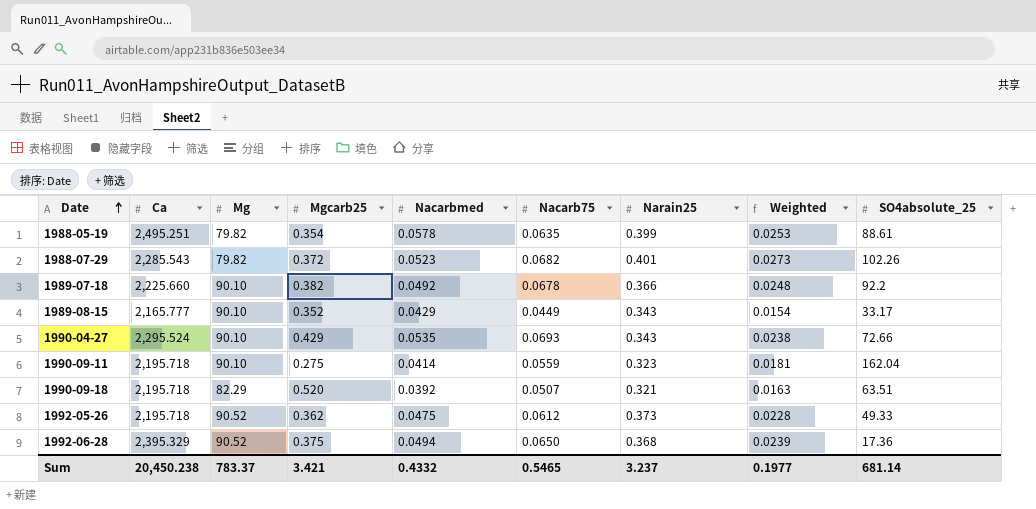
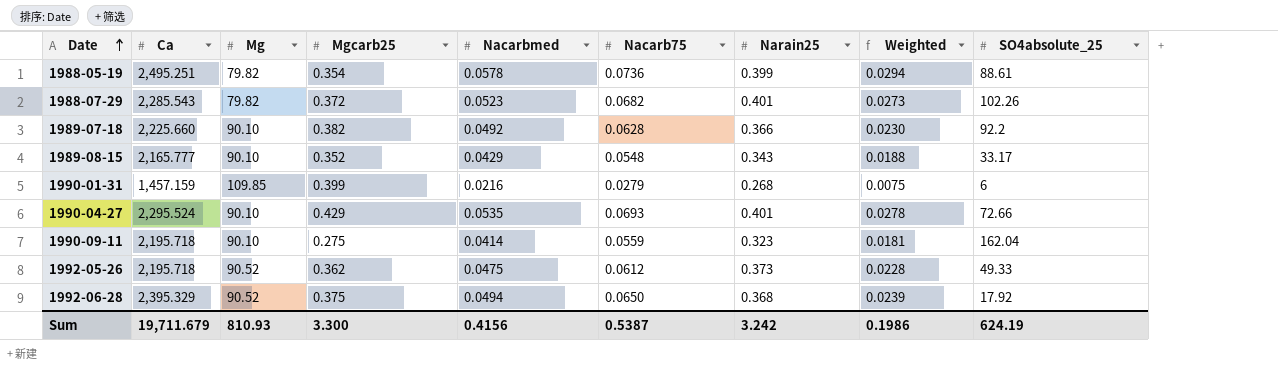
row 1990-09-18: 2,195.718 | 82.29 | 0.520 | 0.0392 | 0.0507 | 0.321 | 0.0163 | 63.51 -> none
1988-05-19 | Nacarb75: 0.0635 -> 0.0736
1988-05-19 | Weighted: 0.0253 -> 0.0294
1989-07-18 | Nacarb75: 0.0678 -> 0.0628
1989-07-18 | Weighted: 0.0248 -> 0.0230
1989-08-15 | Nacarb75: 0.0449 -> 0.0548
1989-08-15 | Weighted: 0.0154 -> 0.0188
row 1990-01-31: none -> 1,457.159 | 109.85 | 0.399 | 0.0216 | 0.0279 | 0.268 | 0.0075 | 6
1990-04-27 | Narain25: 0.343 -> 0.401
1990-04-27 | Weighted: 0.0238 -> 0.0278
1992-06-28 | SO4absolute_25: 17.36 -> 17.92
Sum | Ca: 20,450.238 -> 19,711.679
Sum | Mg: 783.37 -> 810.93
Sum | Mgcarb25: 3.421 -> 3.300
Sum | Nacarbmed: 0.4332 -> 0.4156
Sum | Nacarb75: 0.5465 -> 0.5387
Sum | Narain25: 3.237 -> 3.242
Sum | Weighted: 0.1977 -> 0.1986
Sum | SO4absolute_25: 681.14 -> 624.19

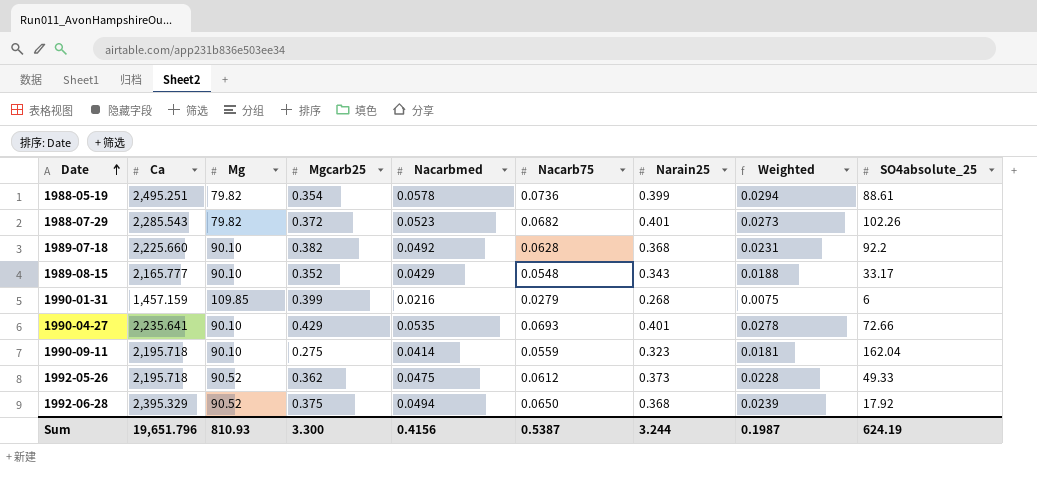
1989-07-18 | Narain25: 0.366 -> 0.368
1989-07-18 | Weighted: 0.0230 -> 0.0231
1990-04-27 | Ca: 2,295.524 -> 2,235.641
Sum | Ca: 19,711.679 -> 19,651.796
Sum | Narain25: 3.242 -> 3.244
Sum | Weighted: 0.1986 -> 0.1987

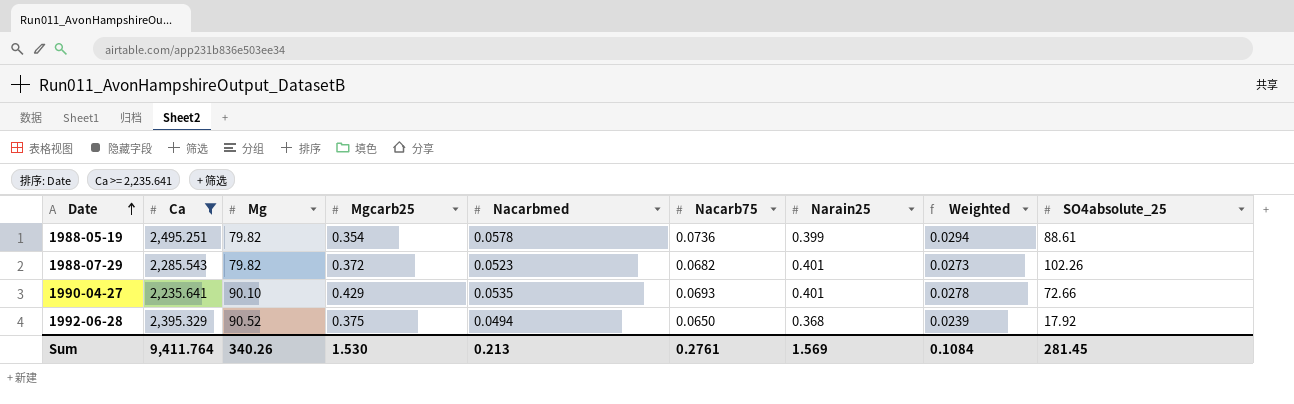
filter: none -> Ca >= 2,235.641
Sum | Ca: 19,651.796 -> 9,411.764
Sum | Mg: 810.93 -> 340.26
Sum | Mgcarb25: 3.300 -> 1.530
Sum | Nacarbmed: 0.4156 -> 0.213
Sum | Nacarb75: 0.5387 -> 0.2761
Sum | Narain25: 3.244 -> 1.569
Sum | Weighted: 0.1987 -> 0.1084
Sum | SO4absolute_25: 624.19 -> 281.45

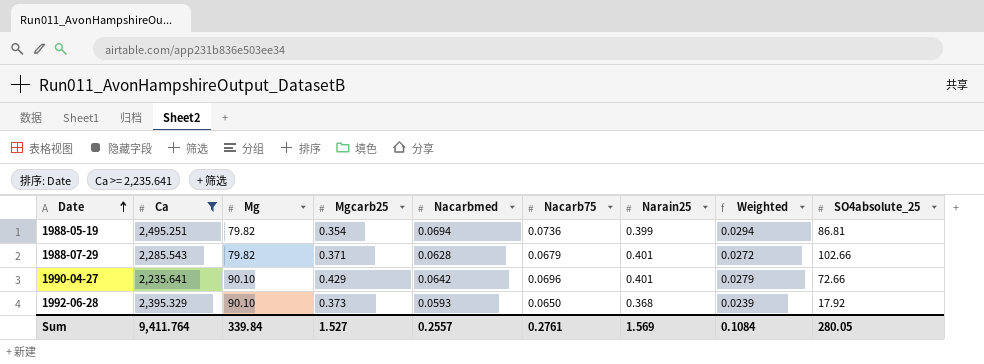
1988-05-19 | Nacarbmed: 0.0578 -> 0.0694
1988-05-19 | SO4absolute_25: 88.61 -> 86.81
1988-07-29 | Mgcarb25: 0.372 -> 0.371
1988-07-29 | Nacarbmed: 0.0523 -> 0.0628
1988-07-29 | Nacarb75: 0.0682 -> 0.0679
1988-07-29 | Weighted: 0.0273 -> 0.0272
1988-07-29 | SO4absolute_25: 102.26 -> 102.66
1990-04-27 | Nacarbmed: 0.0535 -> 0.0642
1990-04-27 | Nacarb75: 0.0693 -> 0.0696
1990-04-27 | Weighted: 0.0278 -> 0.0279
1992-06-28 | Mg: 90.52 -> 90.10
1992-06-28 | Mgcarb25: 0.375 -> 0.373
1992-06-28 | Nacarbmed: 0.0494 -> 0.0593
Sum | Mg: 340.26 -> 339.84
Sum | Mgcarb25: 1.530 -> 1.527
Sum | Nacarbmed: 0.213 -> 0.2557
Sum | SO4absolute_25: 281.45 -> 280.05

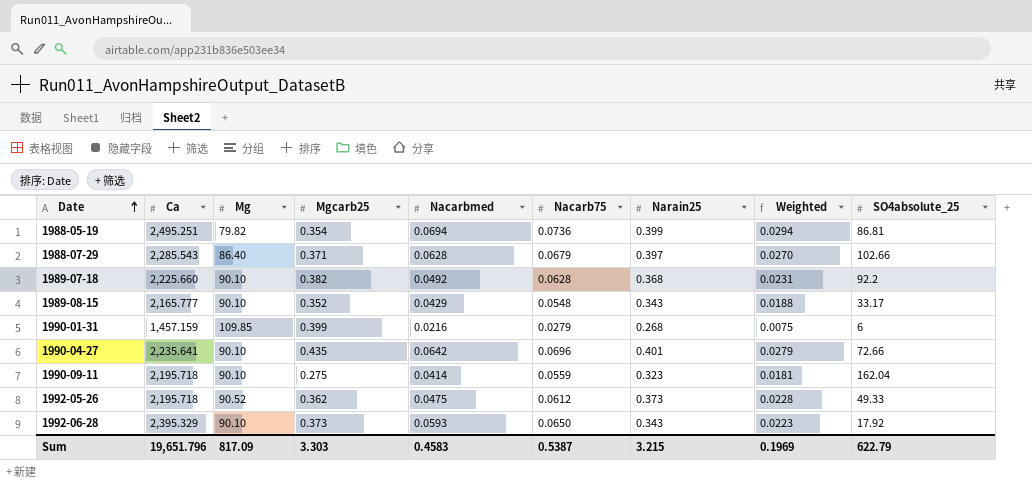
filter: Ca >= 2,235.641 -> none
1988-07-29 | Mg: 79.82 -> 86.40
1988-07-29 | Narain25: 0.401 -> 0.397
1988-07-29 | Weighted: 0.0272 -> 0.0270
1990-04-27 | Mgcarb25: 0.429 -> 0.435
1992-06-28 | Narain25: 0.368 -> 0.343
1992-06-28 | Weighted: 0.0239 -> 0.0223
Sum | Ca: 9,411.764 -> 19,651.796
Sum | Mg: 339.84 -> 817.09
Sum | Mgcarb25: 1.527 -> 3.303
Sum | Nacarbmed: 0.2557 -> 0.4583
Sum | Nacarb75: 0.2761 -> 0.5387
Sum | Narain25: 1.569 -> 3.215
Sum | Weighted: 0.1084 -> 0.1969
Sum | SO4absolute_25: 280.05 -> 622.79

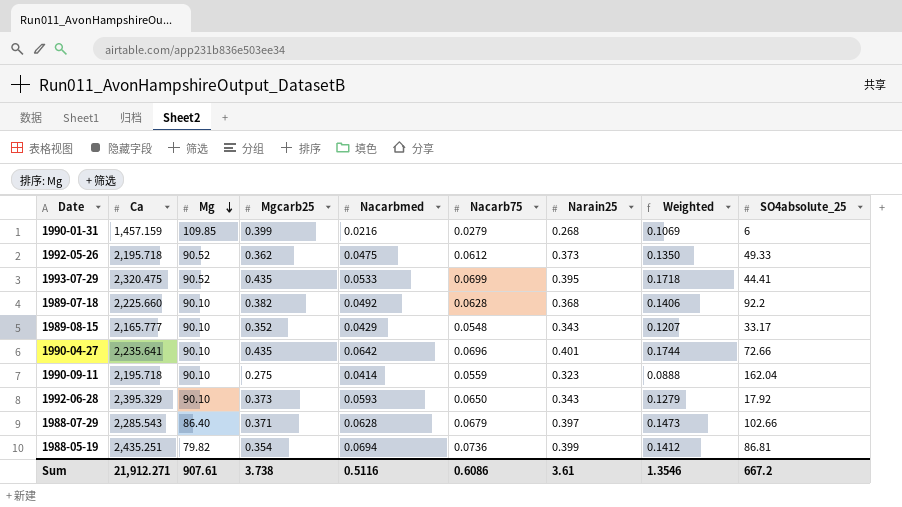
row order: Date ascending -> Mg descending
column Weighted | formula: [Nacarb75] * [Narain25] -> [Mgcarb25] * [Narain25]
row 1993-07-29: none -> 2,320.475 | 90.52 | 0.435 | 0.0533 | 0.0699 | 0.395 | 0.1718 | 44.41
1988-05-19 | Ca: 2,495.251 -> 2,435.251
Sum | Ca: 19,651.796 -> 21,912.271
Sum | Mg: 817.09 -> 907.61
Sum | Mgcarb25: 3.303 -> 3.738
Sum | Nacarbmed: 0.4583 -> 0.5116
Sum | Nacarb75: 0.5387 -> 0.6086
Sum | Narain25: 3.215 -> 3.61
Sum | Weighted: 0.1969 -> 1.3546
Sum | SO4absolute_25: 622.79 -> 667.2

